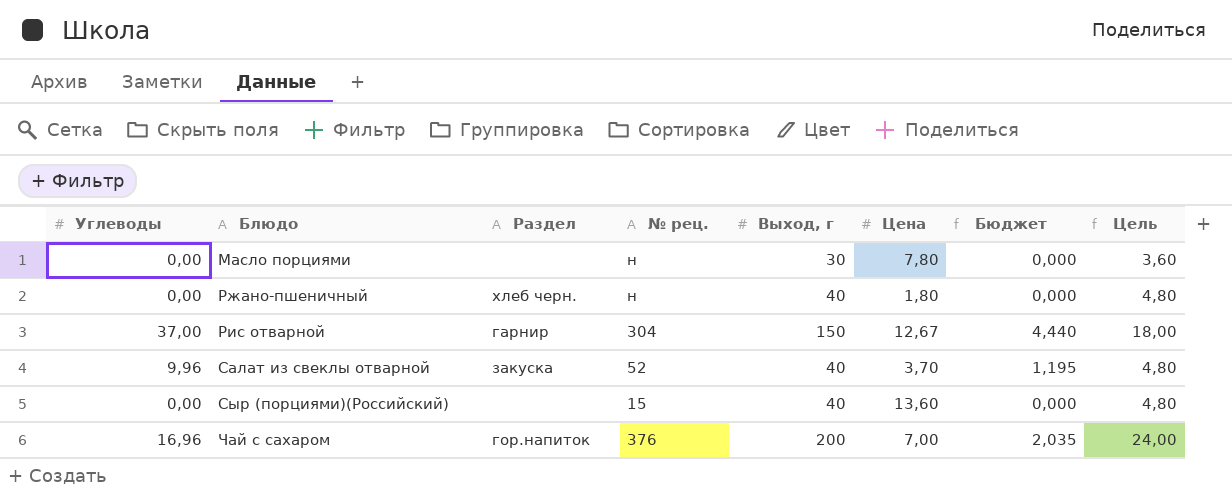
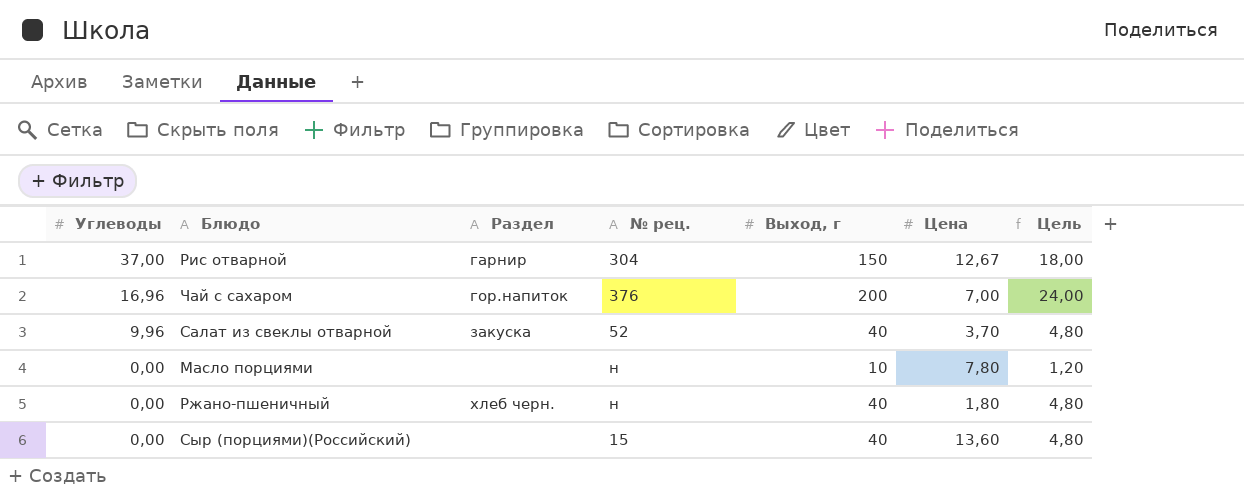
row order: Блюдо ascending -> Углеводы descending
column Бюджет | formula: [Углеводы] * 0,12 -> none
Масло порциями | Выход, г: 30 -> 10
Масло порциями | Цель: 3,60 -> 1,20

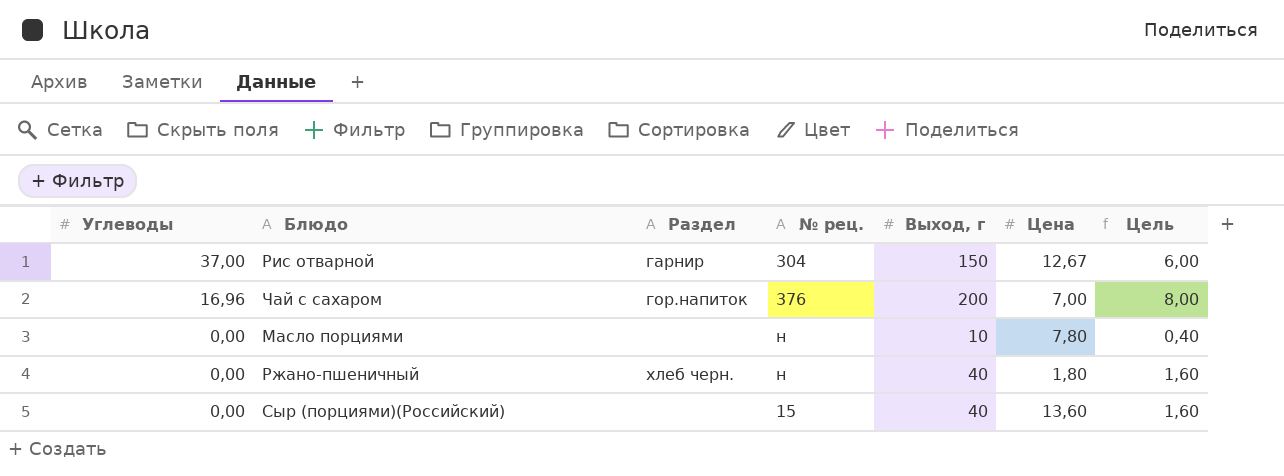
column Цель | formula: [Выход, г] * 0,12 -> [Выход, г] * 0,04
row Салат из свеклы отварной: 9,96 | закуска | 52 | 40 | 3,70 | 4,80 -> none

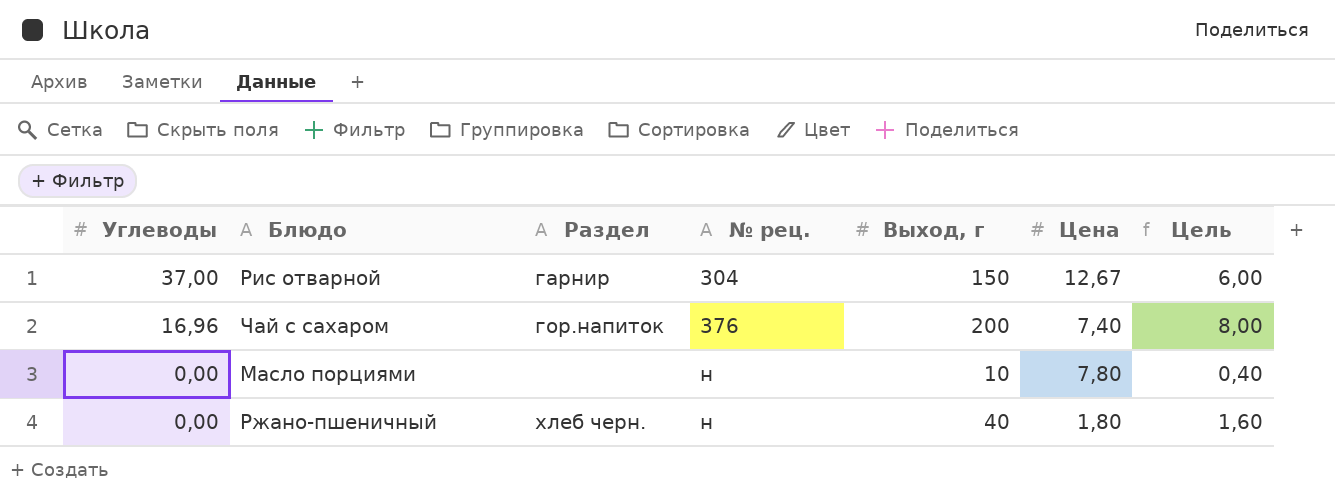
row Сыр (порциями)(Российский): 0,00 | none | 15 | 40 | 13,60 | 1,60 -> none
Чай с сахаром | Цена: 7,00 -> 7,40

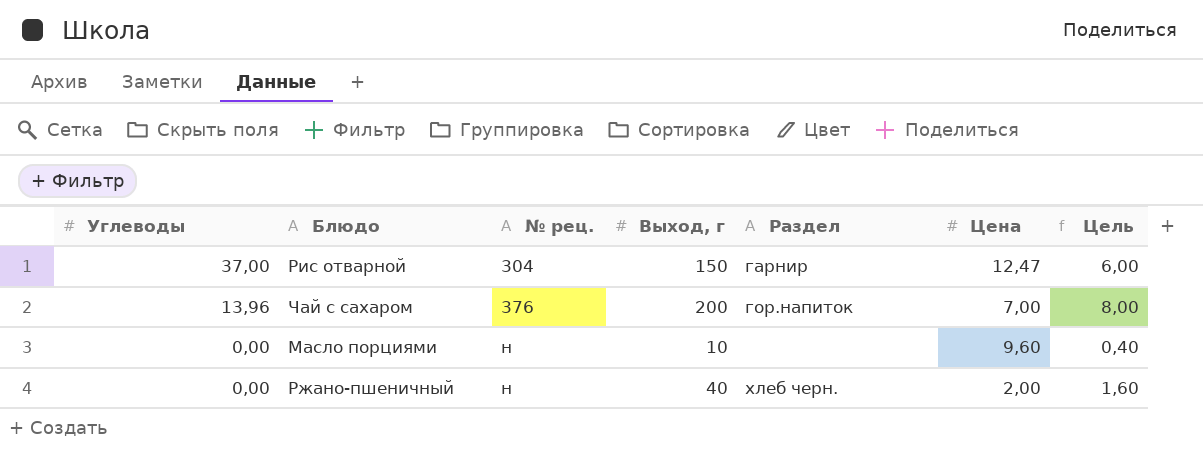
column Раздел | position: 3 -> 5
Рис отварной | Цена: 12,67 -> 12,47
Чай с сахаром | Углеводы: 16,96 -> 13,96
Чай с сахаром | Цена: 7,40 -> 7,00
Масло порциями | Цена: 7,80 -> 9,60
Ржано-пшеничный | Цена: 1,80 -> 2,00

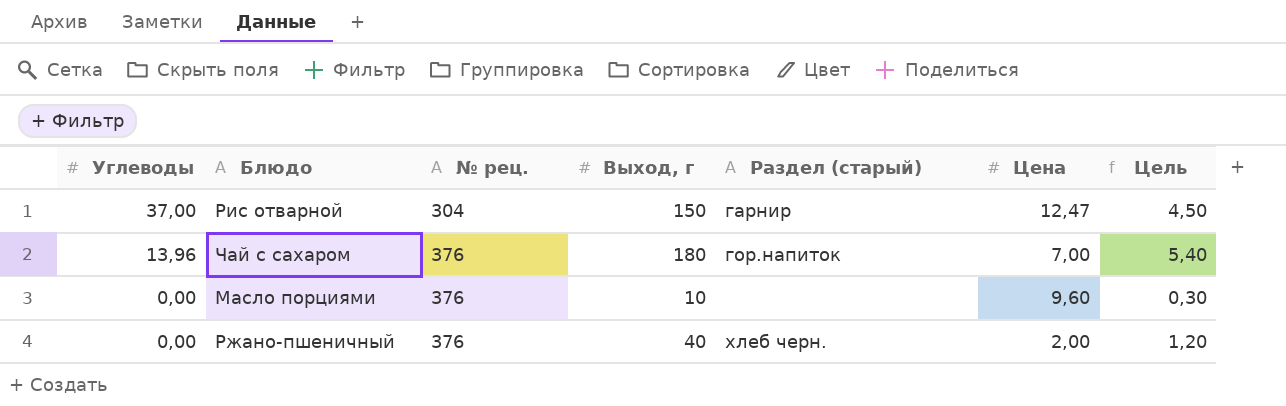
column name: Раздел -> Раздел (старый)
column Цель | formula: [Выход, г] * 0,04 -> [Выход, г] * 0,03
Чай с сахаром | Выход, г: 200 -> 180
Масло порциями | № рец.: н -> 376
Ржано-пшеничный | № рец.: н -> 376

